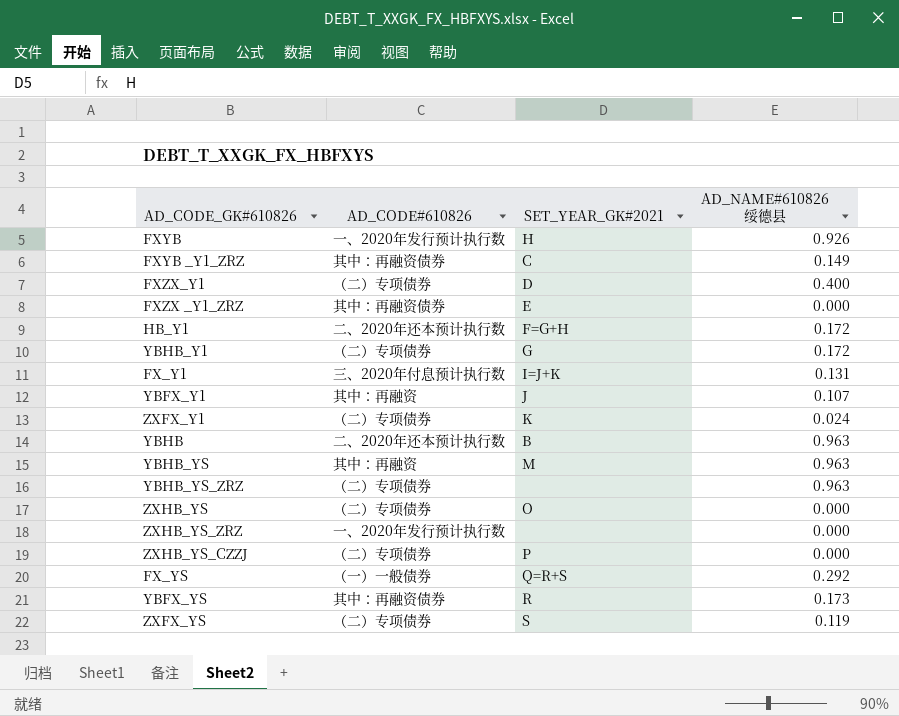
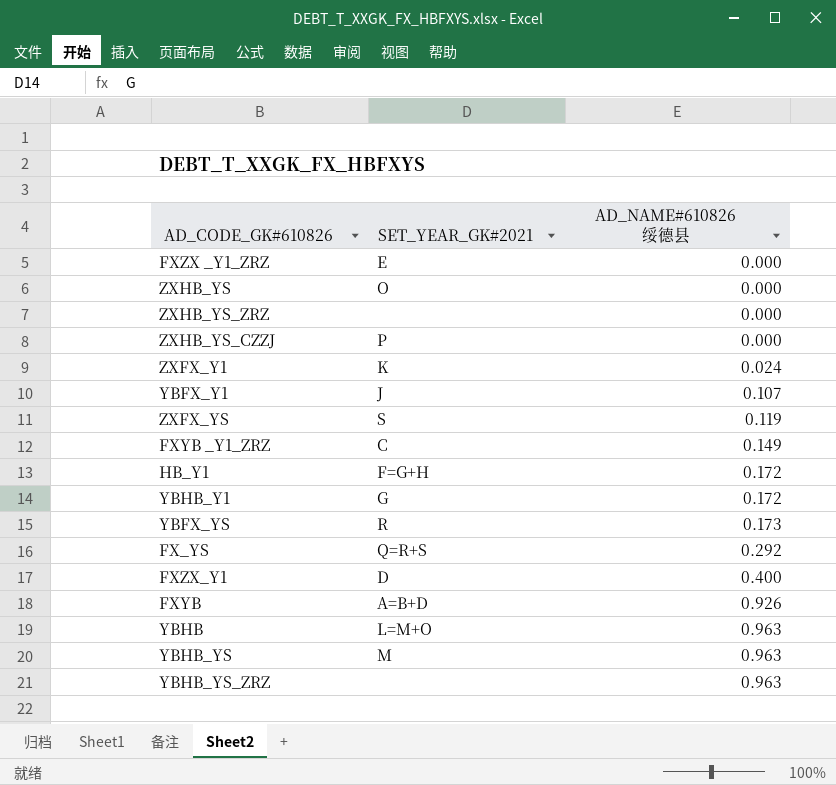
row order: none -> AD_NAME#610826 绥德县 ascending
column AD_CODE#610826 | position: 2 -> none
row FX_Y1: 三、2020年付息预计执行数 | I=J+K | 0.131 -> none
FXYB | SET_YEAR_GK#2021: H -> A=B+D
YBHB | SET_YEAR_GK#2021: B -> L=M+O

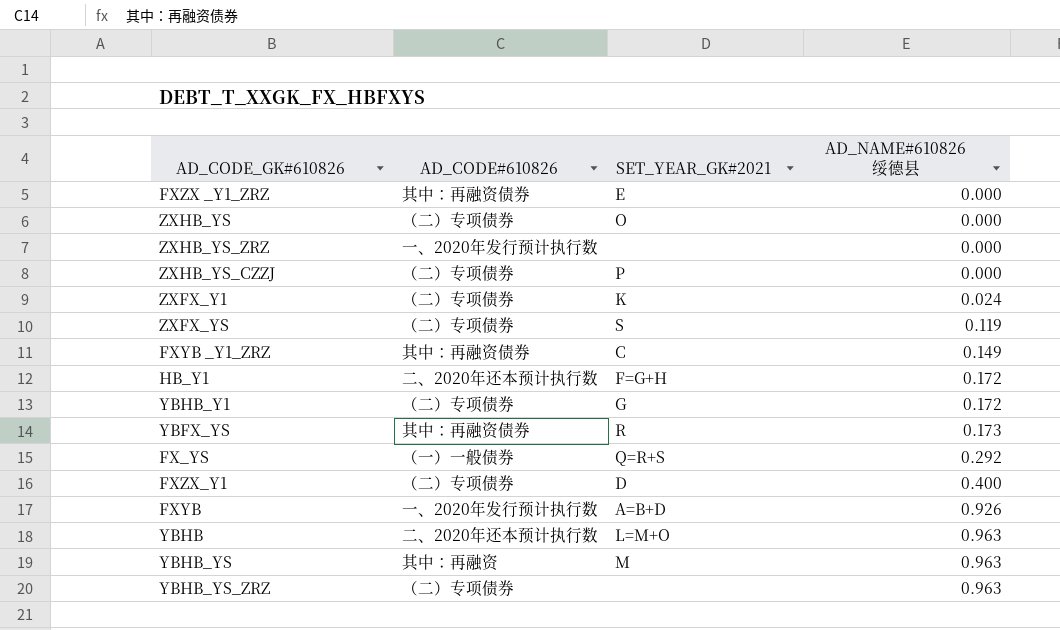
column AD_CODE#610826 | position: none -> 2
row YBFX_Y1: J | 0.107 -> none

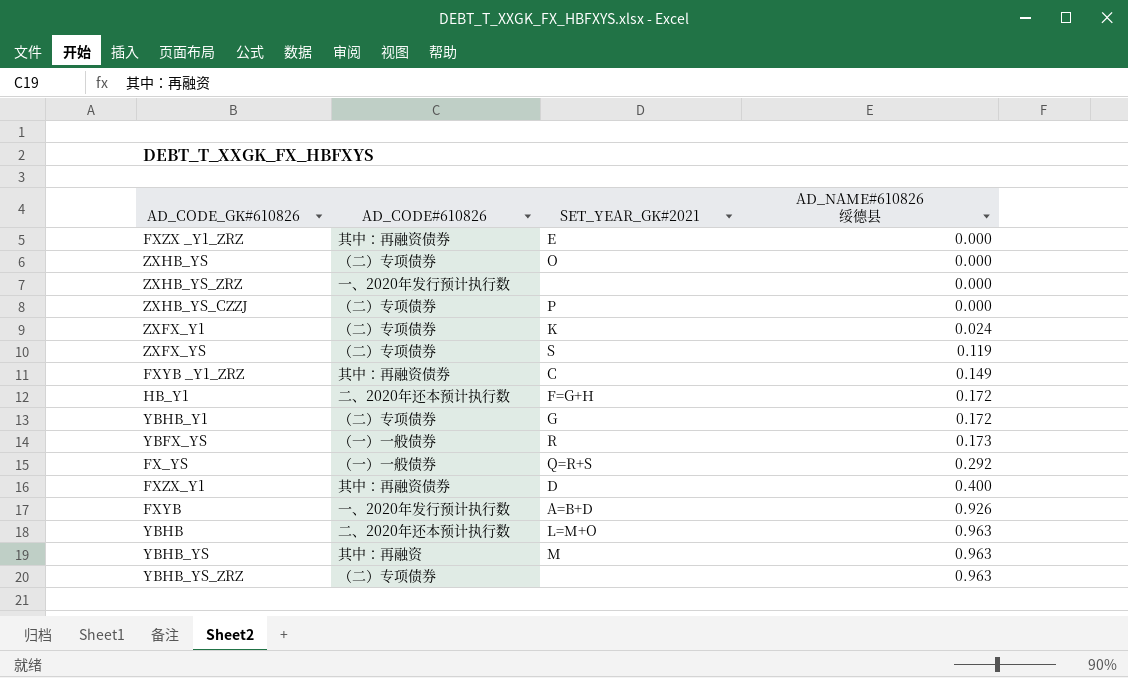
YBFX_YS | AD_CODE#610826: 其中：再融资债券 -> （一）一般债券
FXZX_Y1 | AD_CODE#610826: （二）专项债券 -> 其中：再融资债券

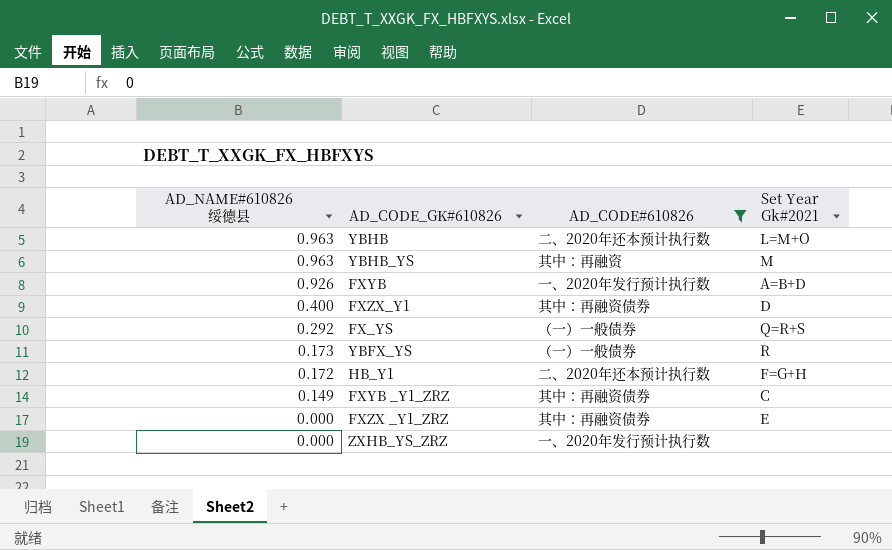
filter: none -> AD_CODE#610826 != （二）专项债券
row order: AD_NAME#610826 绥德县 ascending -> AD_NAME#610826 绥德县 descending
column AD_NAME#610826 绥德县 | position: 4 -> 1
column name: SET_YEAR_GK#2021 -> Set Year Gk#2021

